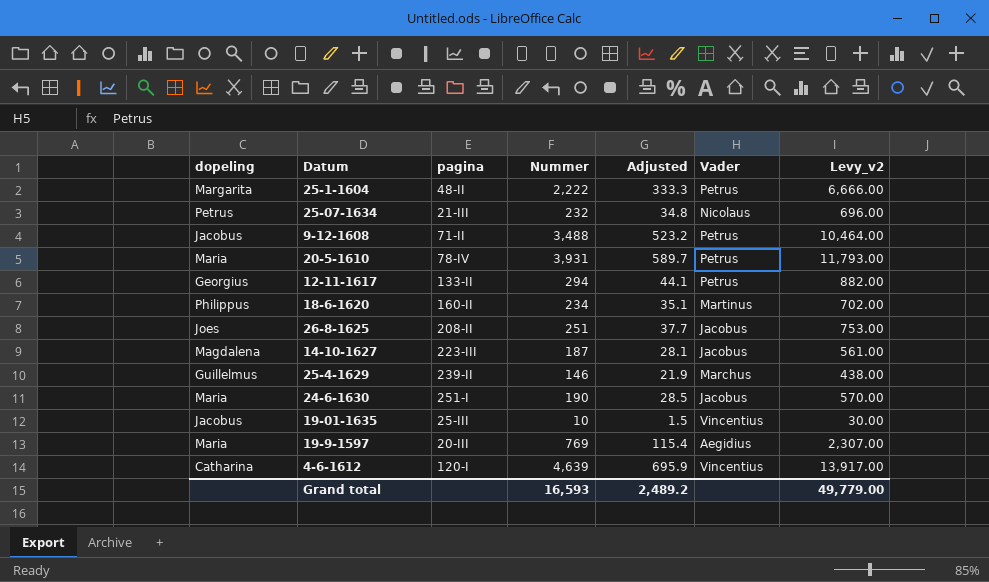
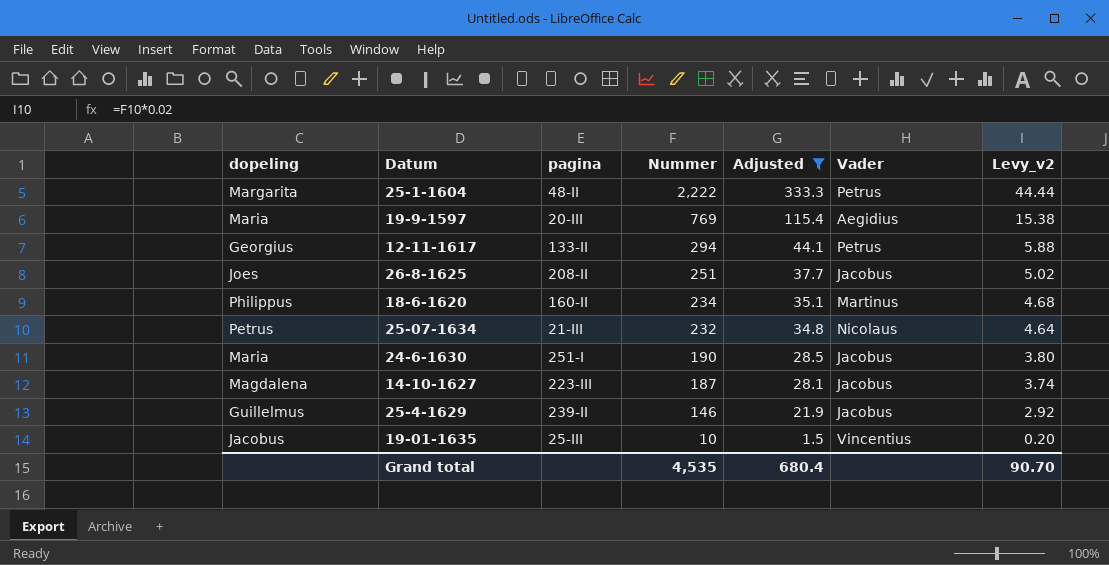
filter: none -> Adjusted <= 333.3
row order: none -> Nummer descending
column Levy_v2 | formula: [Nummer] * 3 -> [Nummer] * 0.02
25-4-1629 | Vader: Marchus -> Jacobus
Grand total | Nummer: 16,593 -> 4,535
Grand total | Adjusted: 2,489.2 -> 680.4
Grand total | Levy_v2: 49,779.00 -> 90.70

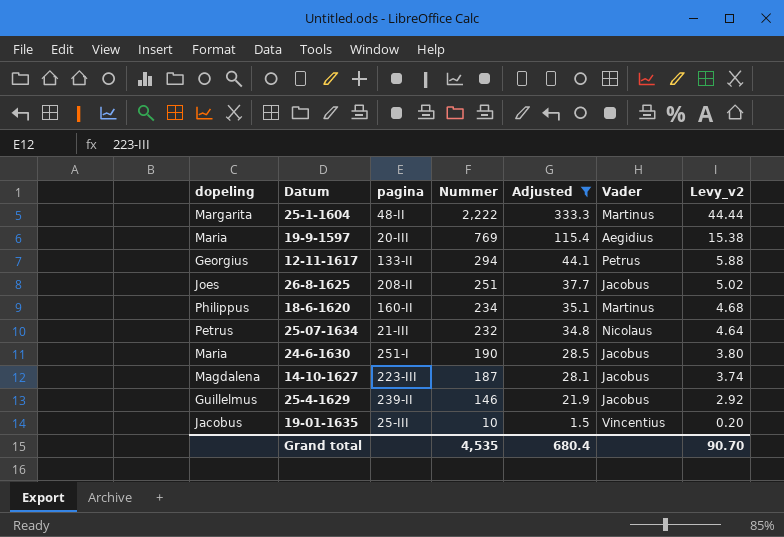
25-1-1604 | Vader: Petrus -> Martinus

